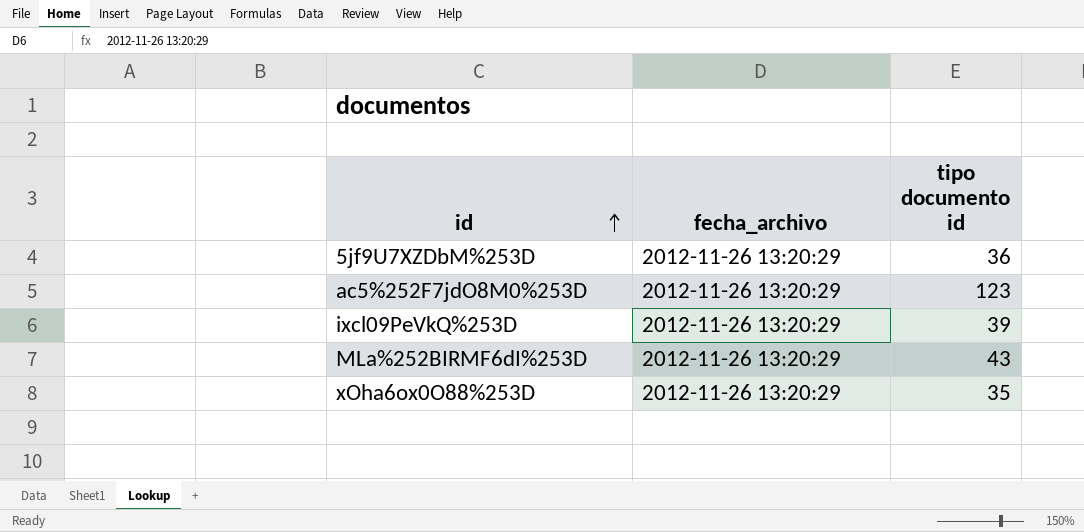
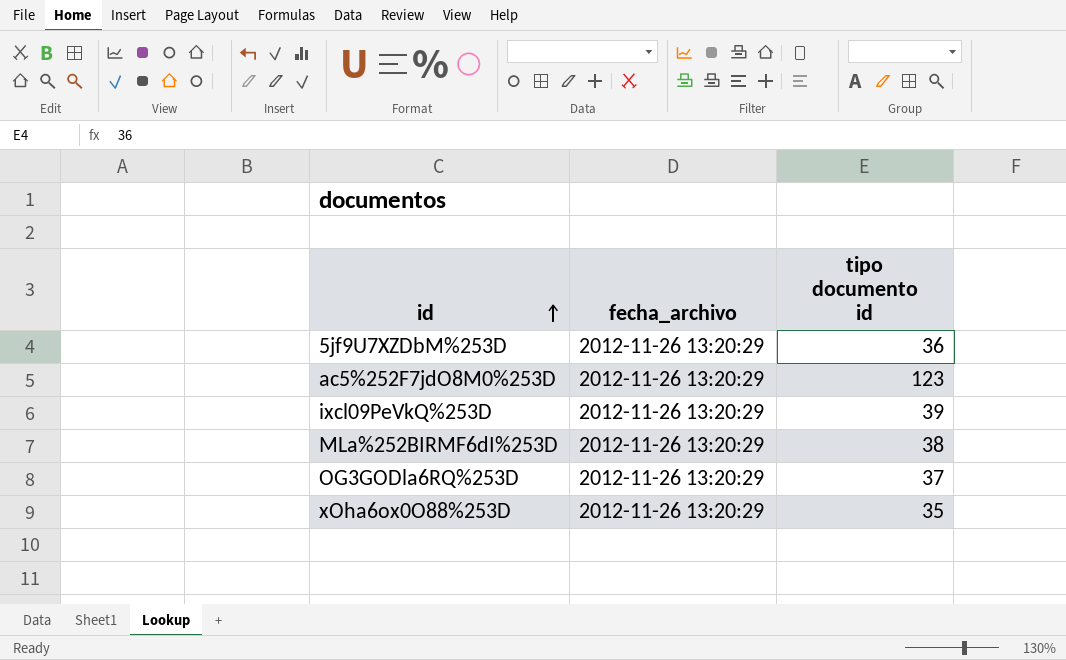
MLa%252BIRMF6dI%253D | tipo documento id: 43 -> 38
row OG3GODla6RQ%253D: none -> 2012-11-26 13:20:29 | 37

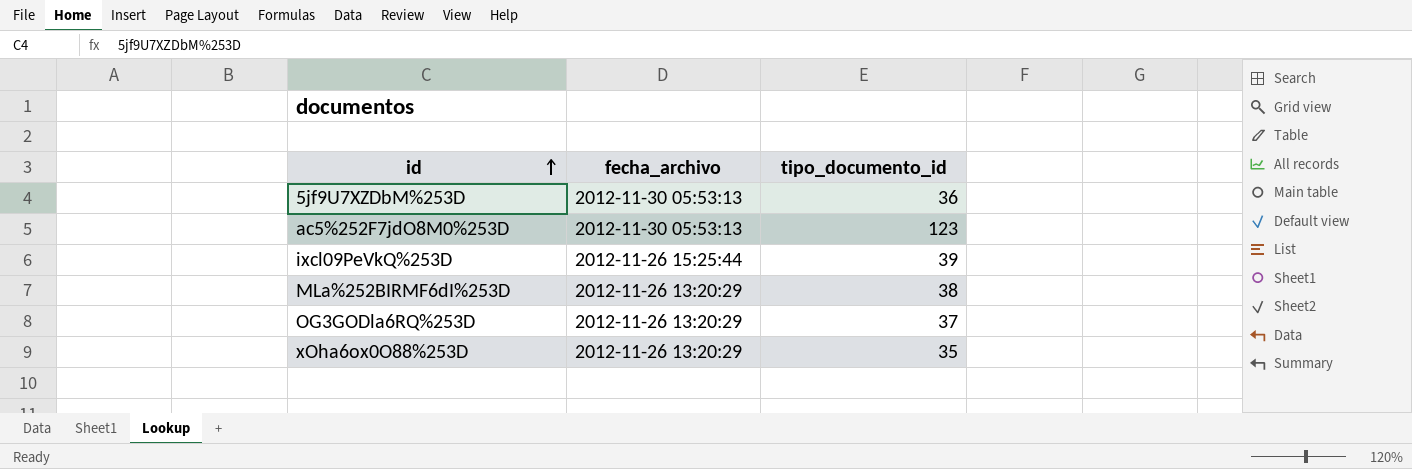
column name: tipo documento id -> tipo_documento_id
5jf9U7XZDbM%253D | fecha_archivo: 2012-11-26 13:20:29 -> 2012-11-30 05:53:13
ac5%252F7jdO8M0%253D | fecha_archivo: 2012-11-26 13:20:29 -> 2012-11-30 05:53:13
ixcl09PeVkQ%253D | fecha_archivo: 2012-11-26 13:20:29 -> 2012-11-26 15:25:44

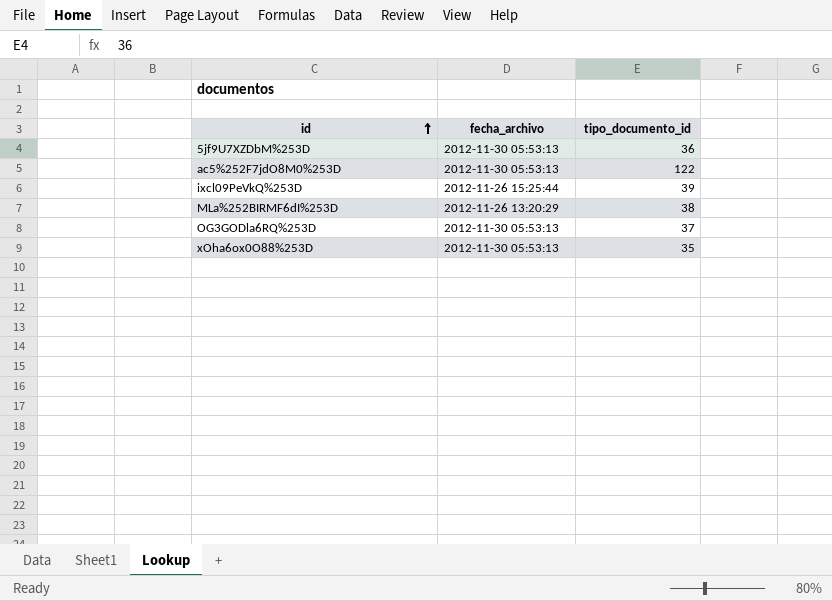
ac5%252F7jdO8M0%253D | tipo_documento_id: 123 -> 122
OG3GODla6RQ%253D | fecha_archivo: 2012-11-26 13:20:29 -> 2012-11-30 05:53:13
xOha6ox0O88%253D | fecha_archivo: 2012-11-26 13:20:29 -> 2012-11-30 05:53:13

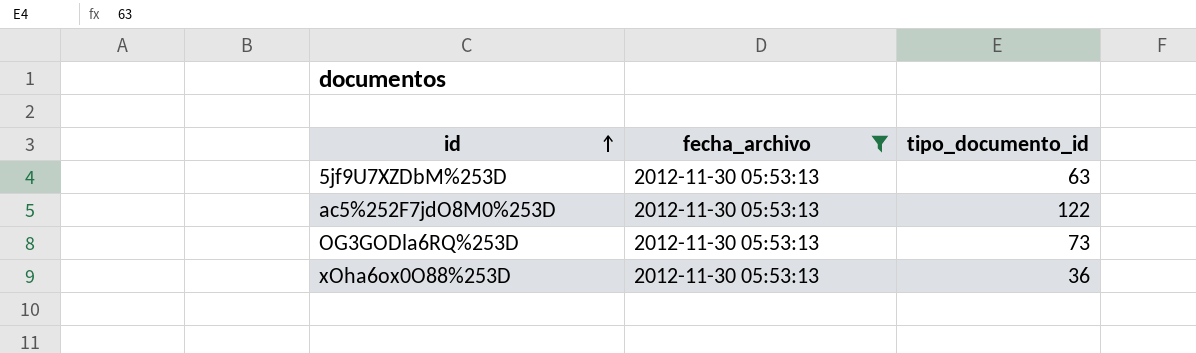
filter: none -> fecha_archivo = 2012-11-30 05:53:13
5jf9U7XZDbM%253D | tipo_documento_id: 36 -> 63
OG3GODla6RQ%253D | tipo_documento_id: 37 -> 73
xOha6ox0O88%253D | tipo_documento_id: 35 -> 36

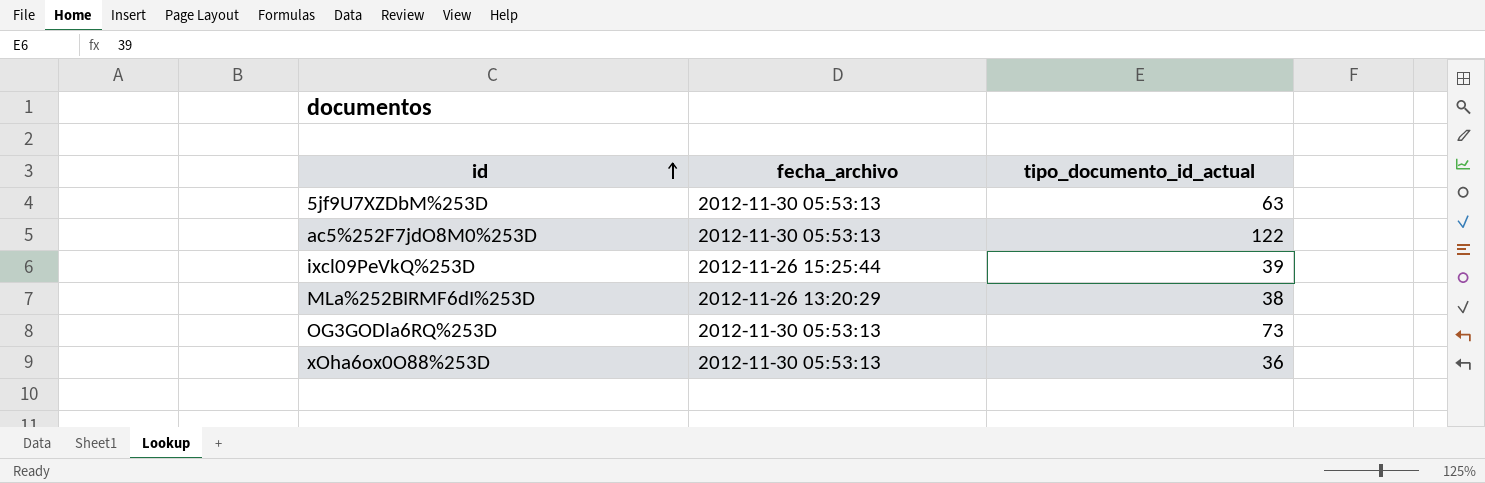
filter: fecha_archivo = 2012-11-30 05:53:13 -> none
column name: tipo_documento_id -> tipo_documento_id_actual

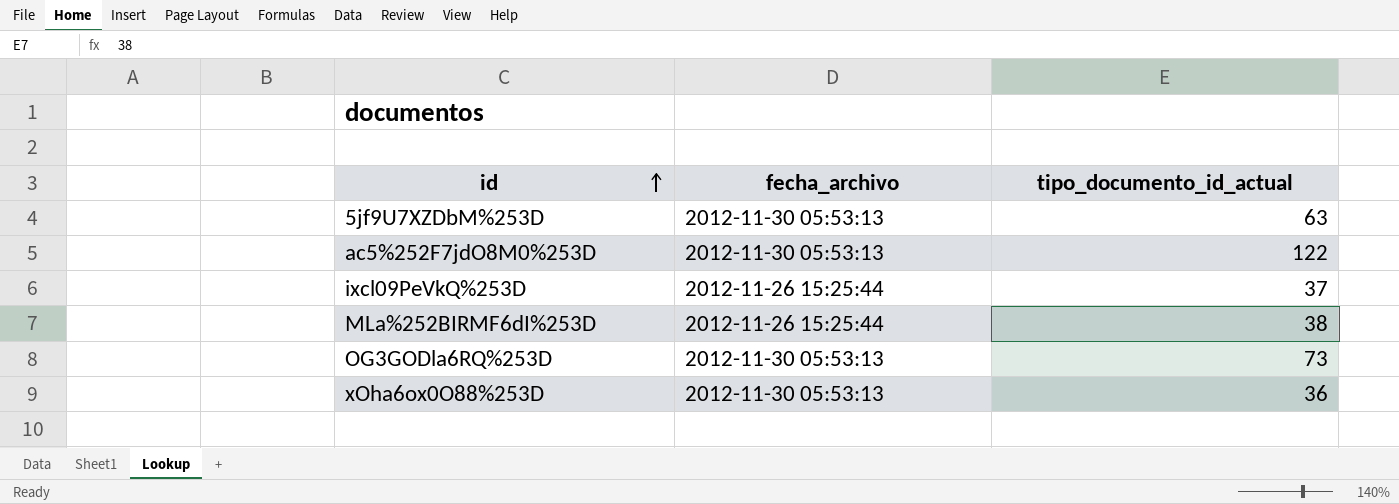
ixcl09PeVkQ%253D | tipo_documento_id_actual: 39 -> 37
MLa%252BIRMF6dI%253D | fecha_archivo: 2012-11-26 13:20:29 -> 2012-11-26 15:25:44

